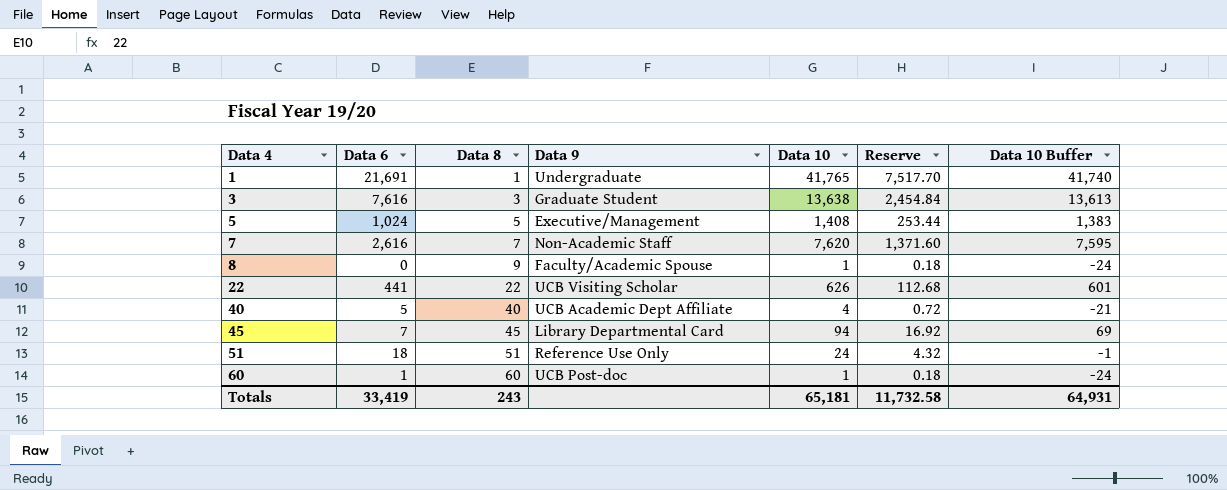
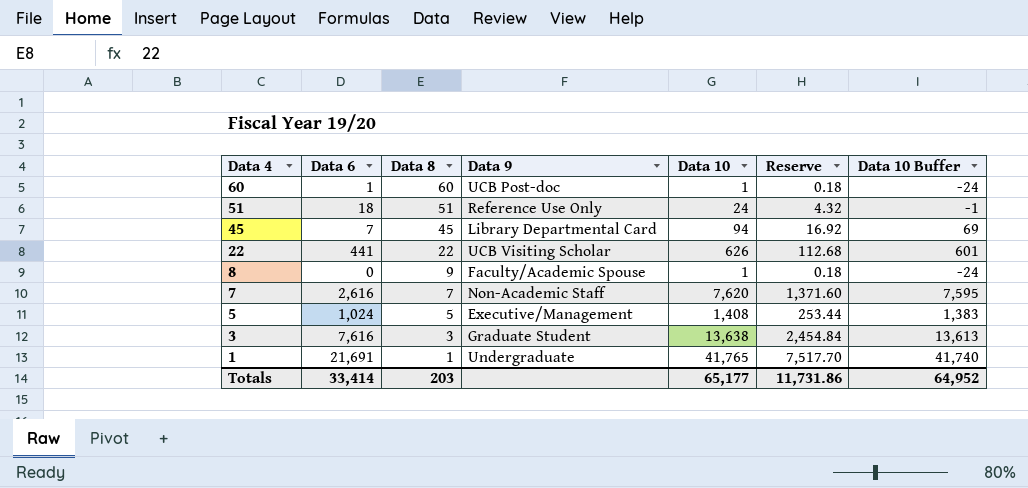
row order: Data 4 ascending -> Data 4 descending
row 40: 5 | 40 | UCB Academic Dept Affiliate | 4 | 0.72 | -21 -> none
Totals | Data 6: 33,419 -> 33,414
Totals | Data 8: 243 -> 203
Totals | Data 10: 65,181 -> 65,177
Totals | Reserve: 11,732.58 -> 11,731.86
Totals | Data 10 Buffer: 64,931 -> 64,952

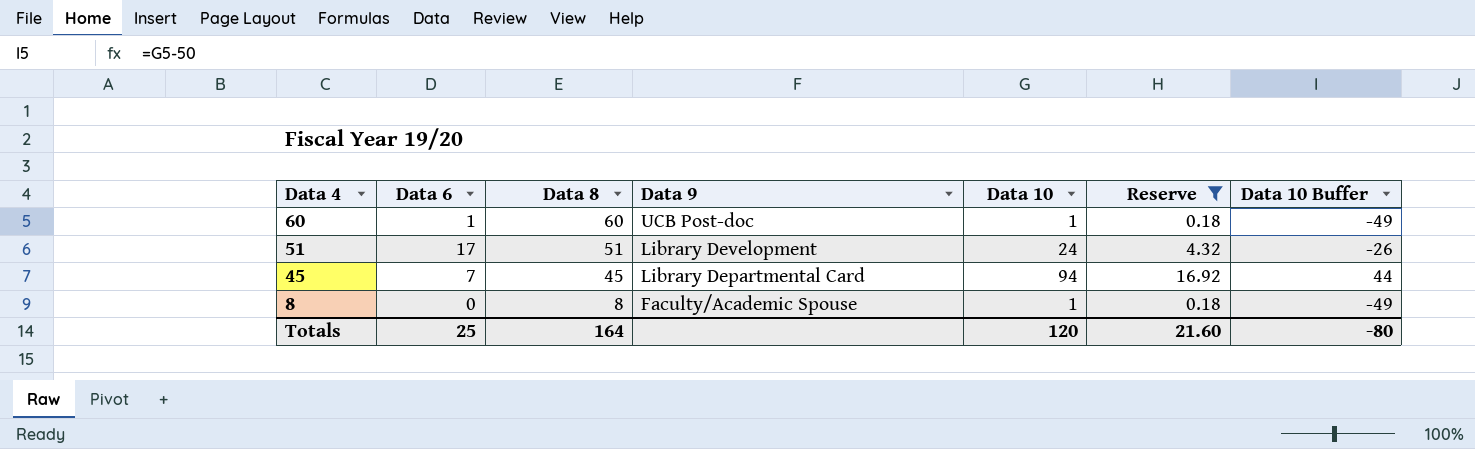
filter: none -> Reserve <= 16.92
column Data 10 Buffer | formula: [Data 10] - 25 -> [Data 10] - 50
51 | Data 6: 18 -> 17
51 | Data 9: Reference Use Only -> Library Development
8 | Data 8: 9 -> 8
Totals | Data 6: 33,414 -> 25
Totals | Data 8: 203 -> 164
Totals | Data 10: 65,177 -> 120
Totals | Reserve: 11,731.86 -> 21.60
Totals | Data 10 Buffer: 64,952 -> -80

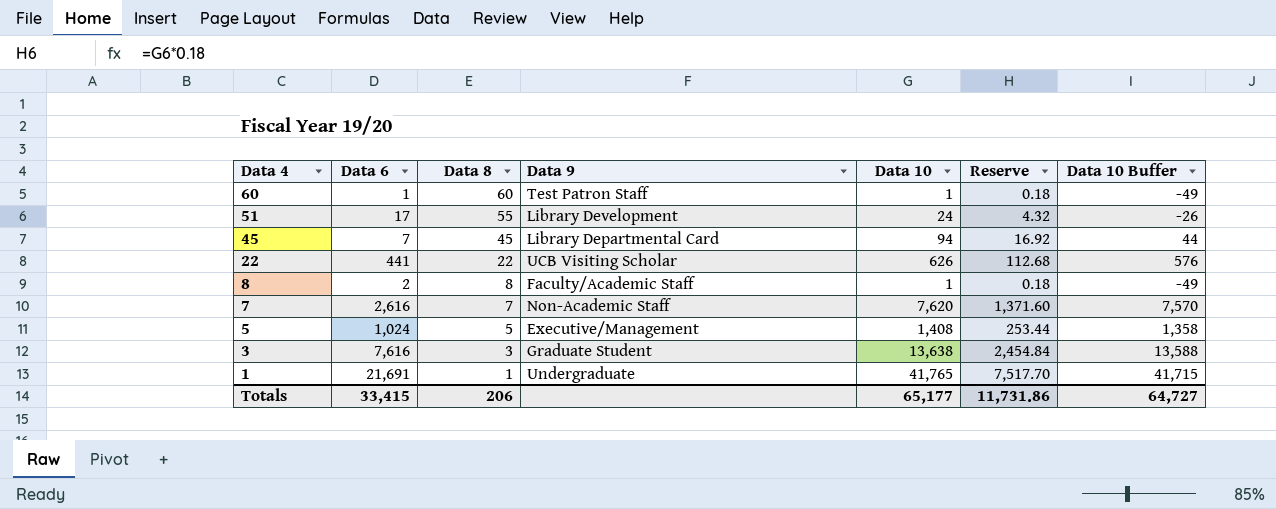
filter: Reserve <= 16.92 -> none
60 | Data 9: UCB Post-doc -> Test Patron Staff
51 | Data 8: 51 -> 55
8 | Data 6: 0 -> 2
8 | Data 9: Faculty/Academic Spouse -> Faculty/Academic Staff
Totals | Data 6: 25 -> 33,415
Totals | Data 8: 164 -> 206
Totals | Data 10: 120 -> 65,177
Totals | Reserve: 21.60 -> 11,731.86
Totals | Data 10 Buffer: -80 -> 64,727

